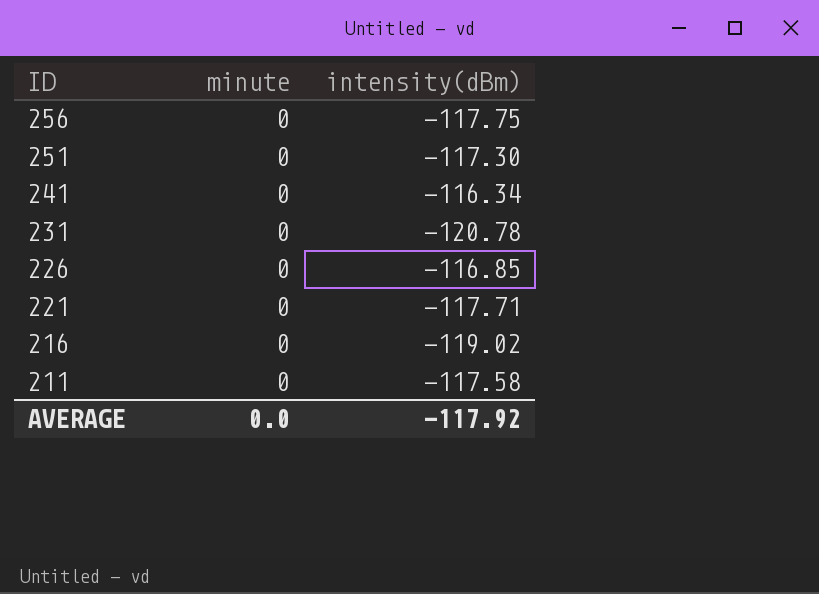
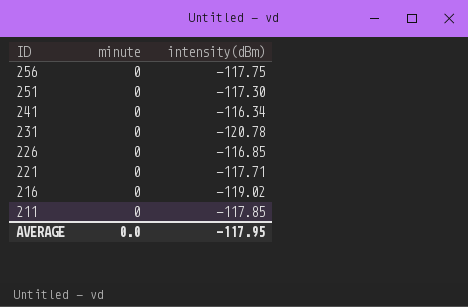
211 | intensity(dBm): -117.58 -> -117.85
AVERAGE | intensity(dBm): -117.92 -> -117.95

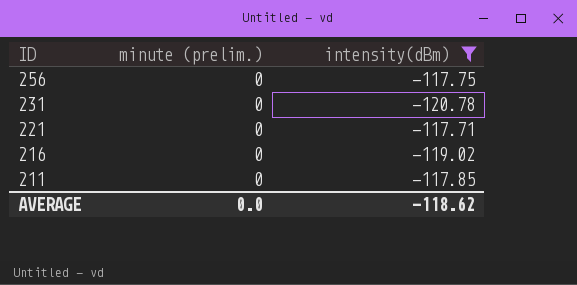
filter: none -> intensity(dBm) <= -117.71
column name: minute -> minute (prelim.)
AVERAGE | intensity(dBm): -117.95 -> -118.62

